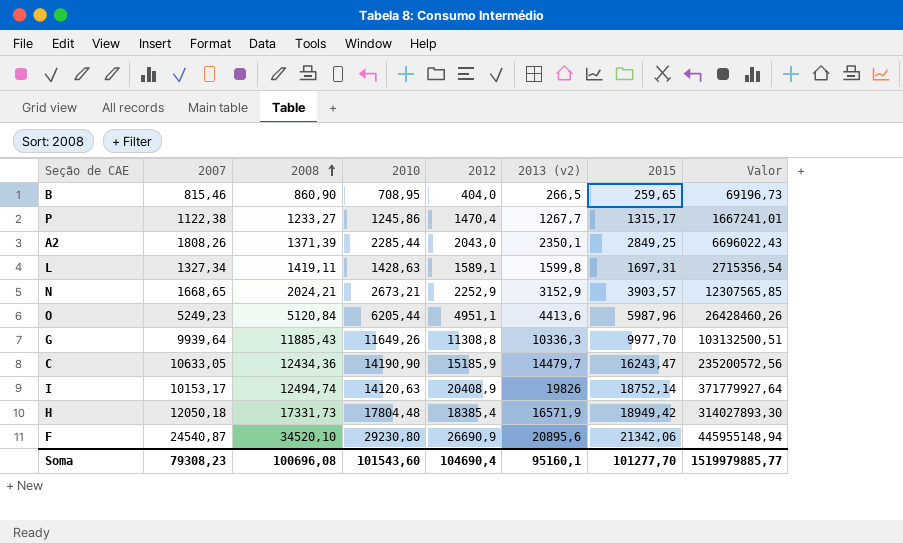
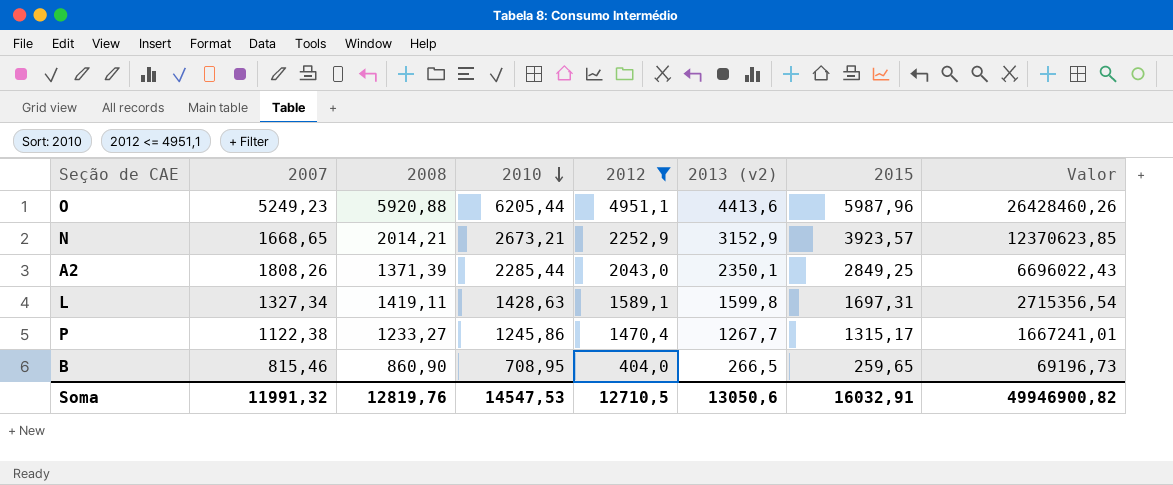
filter: none -> 2012 <= 4951,1
row order: 2008 ascending -> 2010 descending
O | 2008: 5120,84 -> 5920,88
N | 2008: 2024,21 -> 2014,21
N | 2015: 3903,57 -> 3923,57
N | Valor: 12307565,85 -> 12370623,85
Soma | 2007: 79308,23 -> 11991,32
Soma | 2008: 100696,08 -> 12819,76
Soma | 2010: 101543,60 -> 14547,53
Soma | 2012: 104690,4 -> 12710,5
Soma | 2013 (v2): 95160,1 -> 13050,6
Soma | 2015: 101277,70 -> 16032,91
Soma | Valor: 1519979885,77 -> 49946900,82

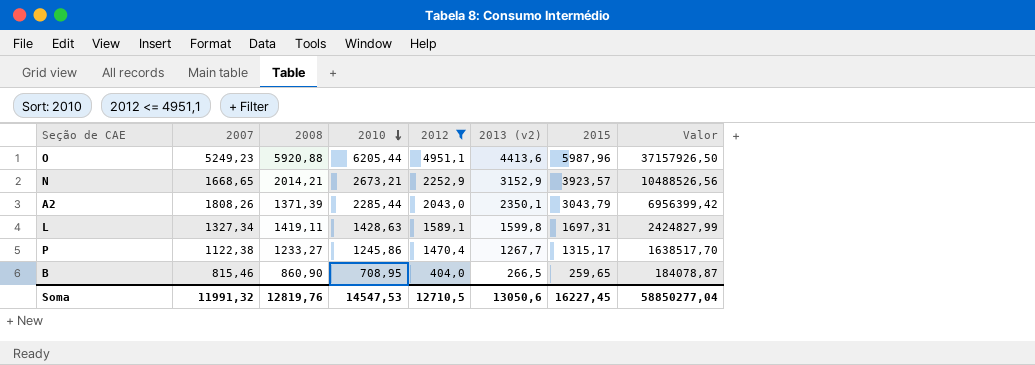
column Valor | formula: [2013 (v2)] * [2015] -> [2010] * [2015]
A2 | 2015: 2849,25 -> 3043,79
Soma | 2015: 16032,91 -> 16227,45
Soma | Valor: 49946900,82 -> 58850277,04

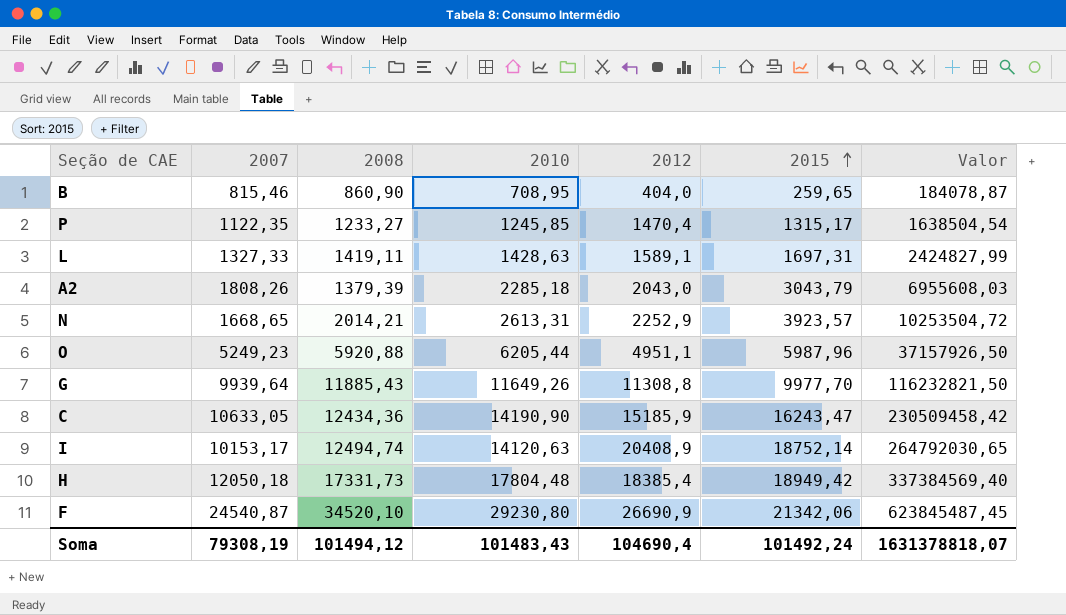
filter: 2012 <= 4951,1 -> none
row order: 2010 descending -> 2015 ascending
column 2013 (v2) | position: 6 -> none
P | 2007: 1122,38 -> 1122,35
P | 2010: 1245,86 -> 1245,85
P | Valor: 1638517,70 -> 1638504,54
L | 2007: 1327,34 -> 1327,33
A2 | 2008: 1371,39 -> 1379,39
A2 | 2010: 2285,44 -> 2285,18
A2 | Valor: 6956399,42 -> 6955608,03
N | 2010: 2673,21 -> 2613,31
N | Valor: 10488526,56 -> 10253504,72
Soma | 2007: 11991,32 -> 79308,19
Soma | 2008: 12819,76 -> 101494,12
Soma | 2010: 14547,53 -> 101483,43
Soma | 2012: 12710,5 -> 104690,4
Soma | 2015: 16227,45 -> 101492,24
Soma | Valor: 58850277,04 -> 1631378818,07

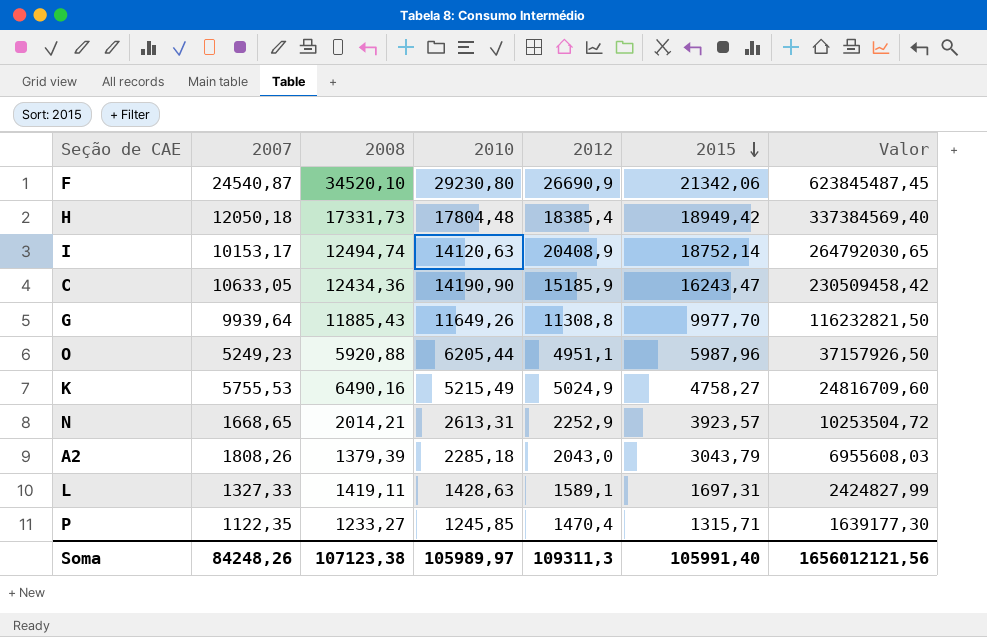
row order: 2015 ascending -> 2015 descending
row B: 815,46 | 860,90 | 708,95 | 404,0 | 259,65 | 184078,87 -> none
row K: none -> 5755,53 | 6490,16 | 5215,49 | 5024,9 | 4758,27 | 24816709,60
P | 2015: 1315,17 -> 1315,71
P | Valor: 1638504,54 -> 1639177,30
Soma | 2007: 79308,19 -> 84248,26
Soma | 2008: 101494,12 -> 107123,38
Soma | 2010: 101483,43 -> 105989,97
Soma | 2012: 104690,4 -> 109311,3
Soma | 2015: 101492,24 -> 105991,40
Soma | Valor: 1631378818,07 -> 1656012121,56

